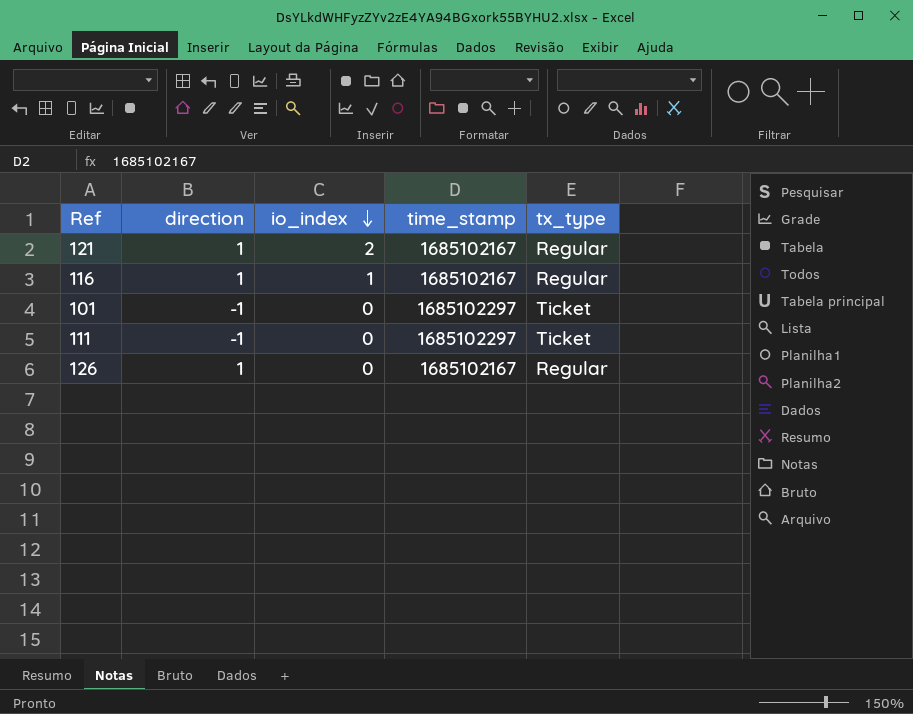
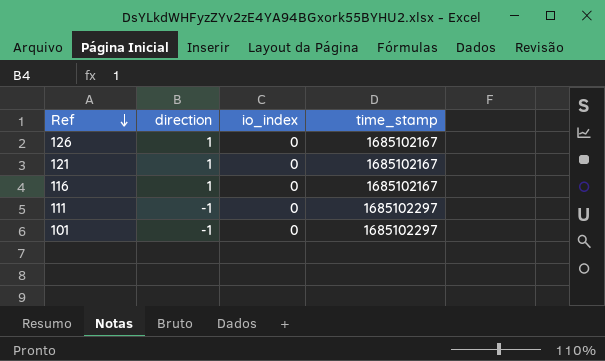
row order: io_index descending -> Ref descending
column tx_type | position: 5 -> none
121 | io_index: 2 -> 0
116 | io_index: 1 -> 0

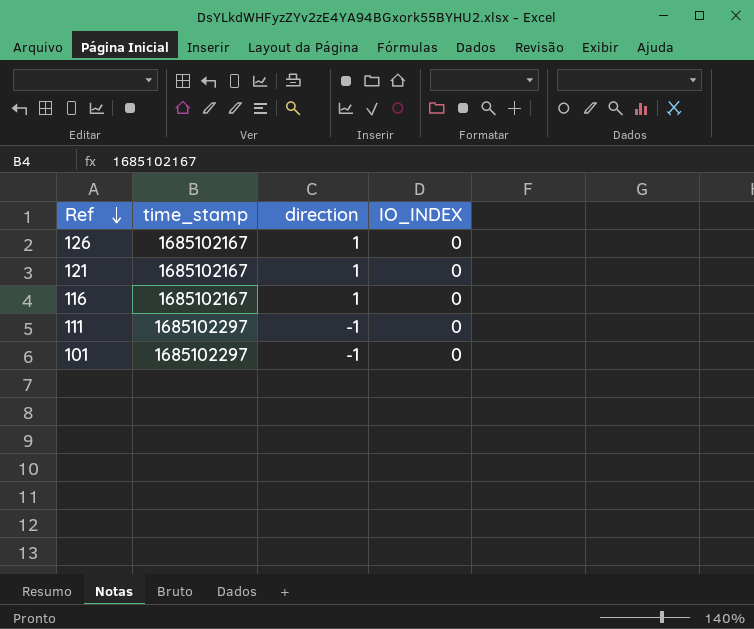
column time_stamp | position: 4 -> 2
column name: io_index -> IO_INDEX

